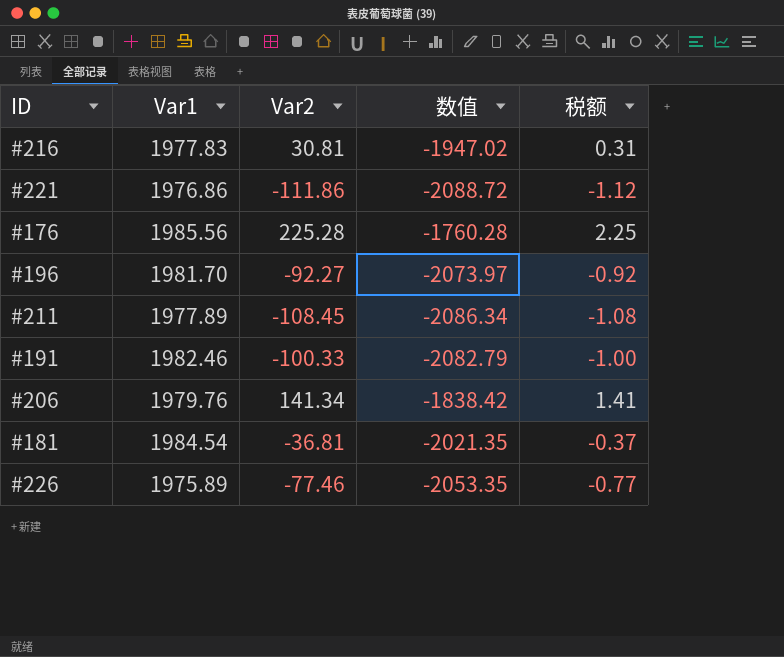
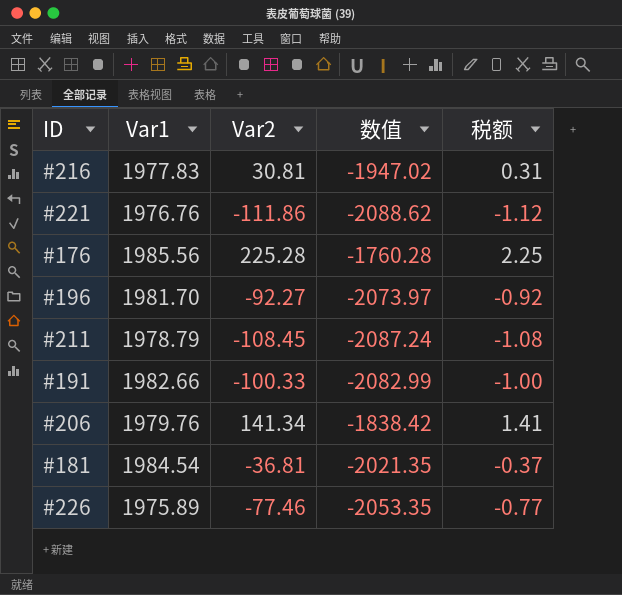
#221 | Var1: 1976.86 -> 1976.76
#221 | 数值: -2088.72 -> -2088.62
#211 | Var1: 1977.89 -> 1978.79
#211 | 数值: -2086.34 -> -2087.24
#191 | Var1: 1982.46 -> 1982.66
#191 | 数值: -2082.79 -> -2082.99

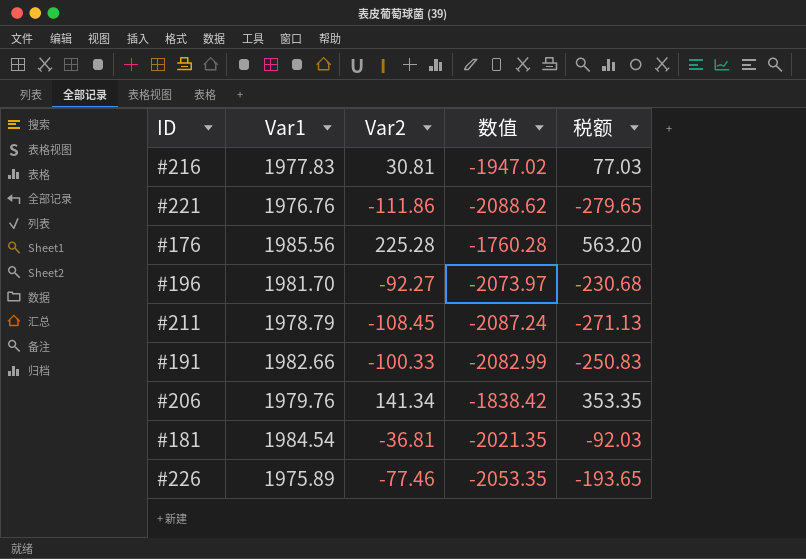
column 税额 | formula: [Var2] * 0.01 -> [Var2] * 2.5

